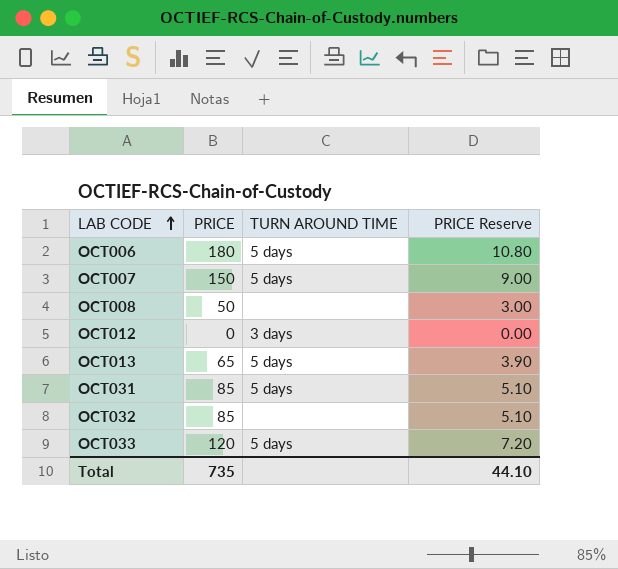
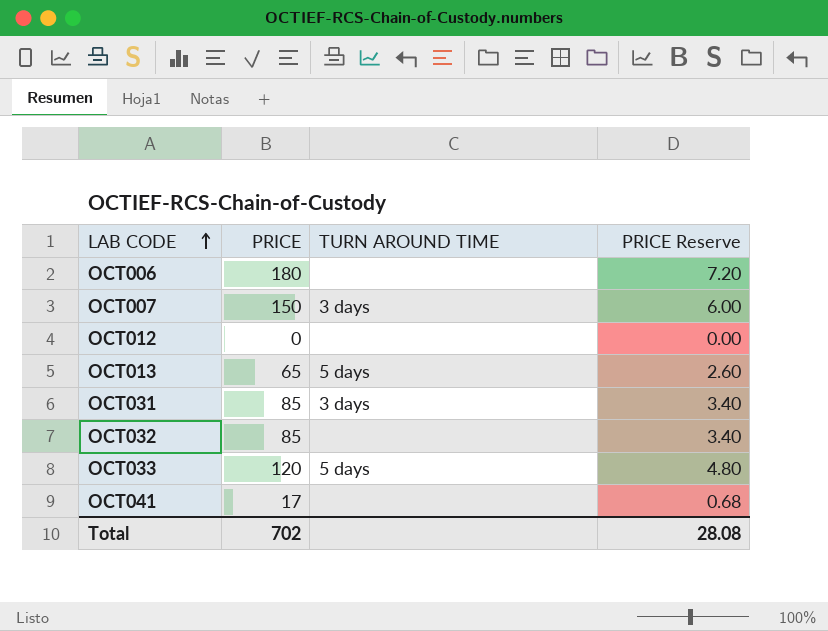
column PRICE Reserve | formula: [PRICE] * 0.06 -> [PRICE] * 0.04
row OCT008: 50 | none | 3.00 -> none
OCT006 | TURN AROUND TIME: 5 days -> none
OCT007 | TURN AROUND TIME: 5 days -> 3 days
OCT012 | TURN AROUND TIME: 3 days -> none
OCT031 | TURN AROUND TIME: 5 days -> 3 days
row OCT041: none -> 17 | none | 0.68
Total | PRICE: 735 -> 702
Total | PRICE Reserve: 44.10 -> 28.08

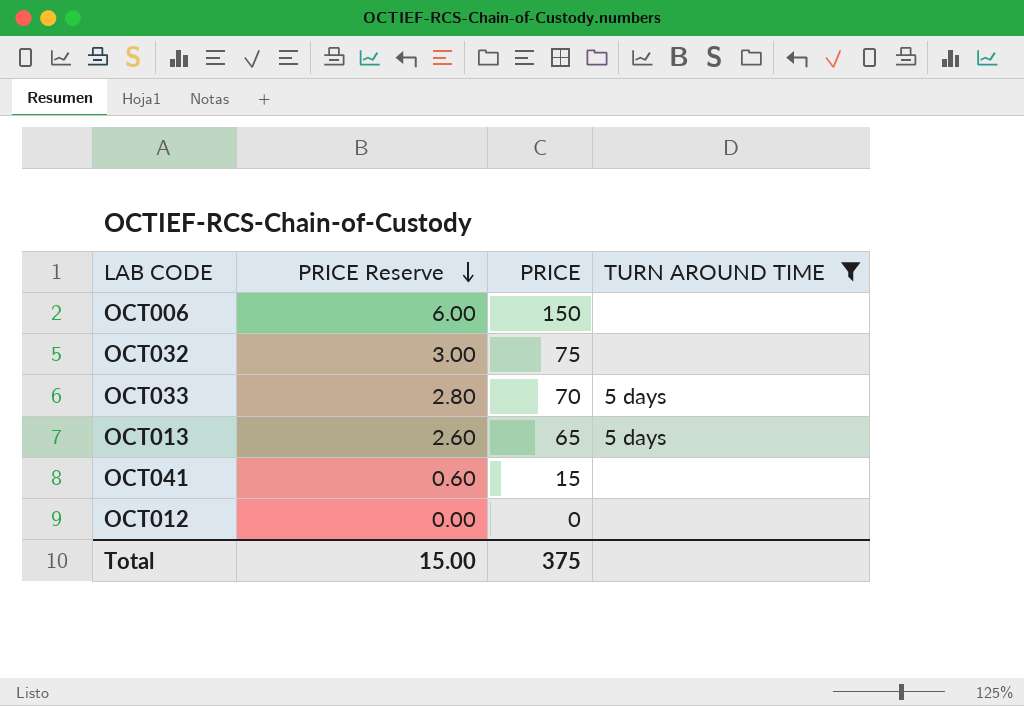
filter: none -> TURN AROUND TIME != 3 days
row order: LAB CODE ascending -> PRICE Reserve descending
column PRICE Reserve | position: 4 -> 2
OCT006 | PRICE Reserve: 7.20 -> 6.00
OCT006 | PRICE: 180 -> 150
OCT032 | PRICE Reserve: 3.40 -> 3.00
OCT032 | PRICE: 85 -> 75
OCT033 | PRICE Reserve: 4.80 -> 2.80
OCT033 | PRICE: 120 -> 70
OCT041 | PRICE Reserve: 0.68 -> 0.60
OCT041 | PRICE: 17 -> 15
Total | PRICE Reserve: 28.08 -> 15.00
Total | PRICE: 702 -> 375

